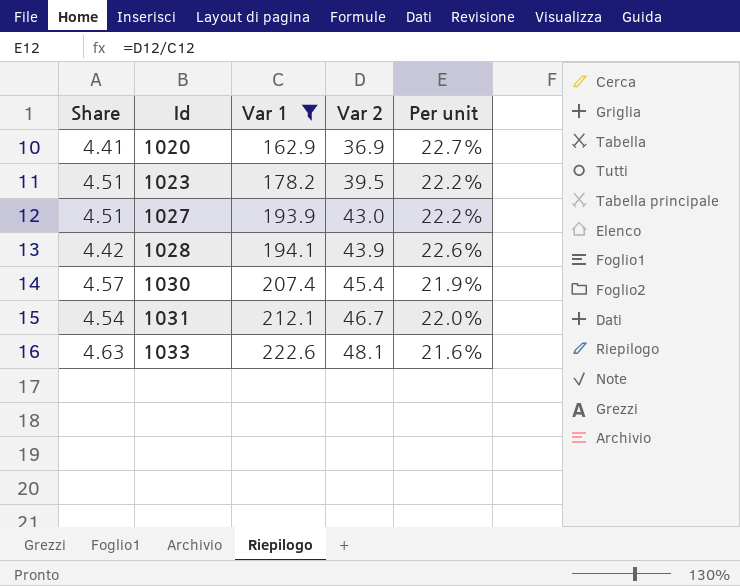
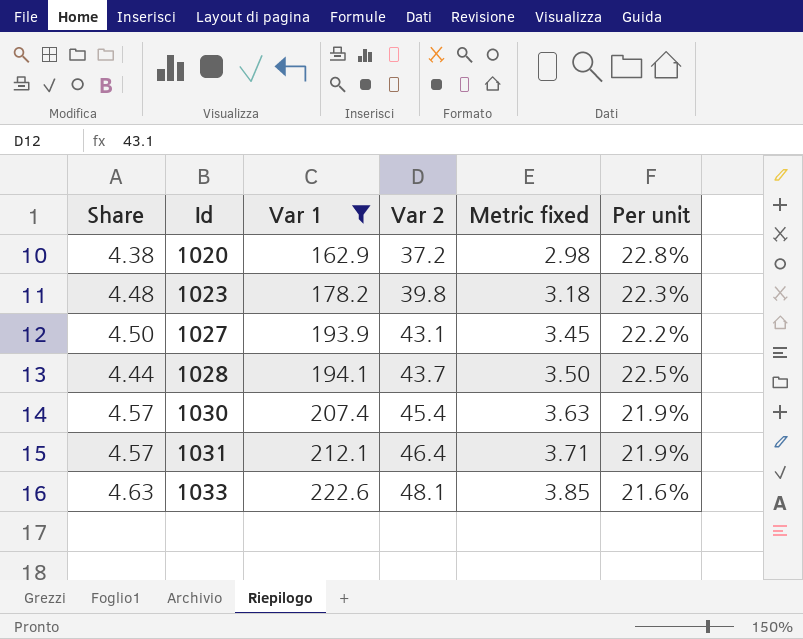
column Metric fixed | formula: none -> [Var 2] * 0.08
1020 | Share: 4.41 -> 4.38
1020 | Var 2: 36.9 -> 37.2
1020 | Per unit: 22.7% -> 22.8%
1023 | Share: 4.51 -> 4.48
1023 | Var 2: 39.5 -> 39.8
1023 | Per unit: 22.2% -> 22.3%
1027 | Share: 4.51 -> 4.50
1027 | Var 2: 43.0 -> 43.1
1028 | Share: 4.42 -> 4.44
1028 | Var 2: 43.9 -> 43.7
1028 | Per unit: 22.6% -> 22.5%
1031 | Share: 4.54 -> 4.57
1031 | Var 2: 46.7 -> 46.4
1031 | Per unit: 22.0% -> 21.9%

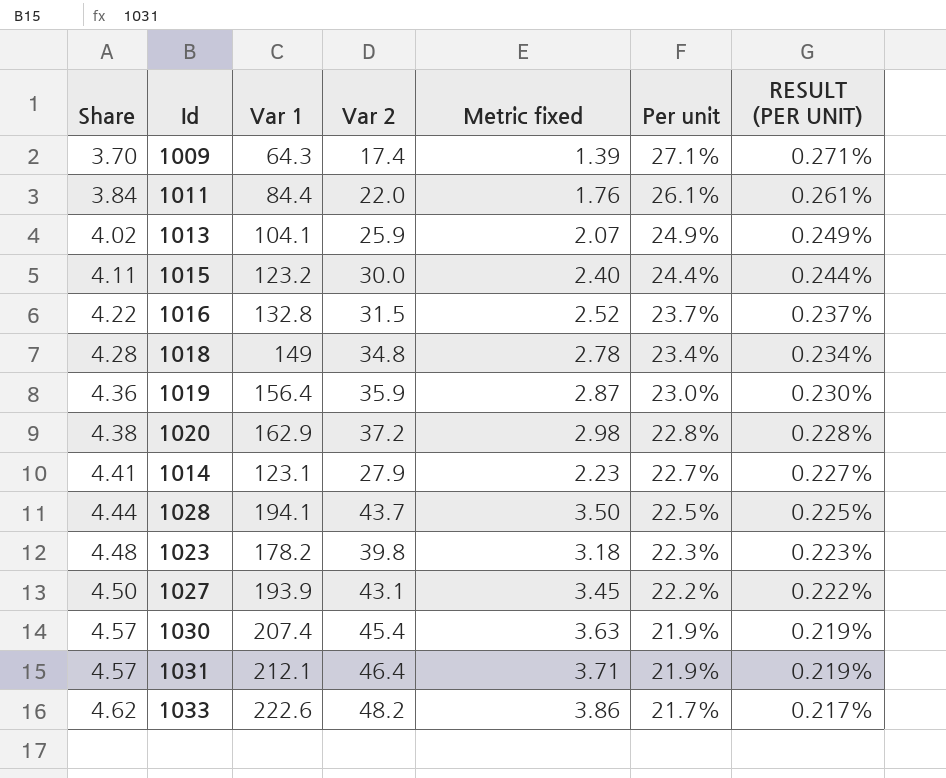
filter: Var 1 >= 162.9 -> none
row order: Id ascending -> Share ascending
column RESULT (PER UNIT) | formula: none -> [Per unit] * 0.01
1033 | Share: 4.63 -> 4.62
1033 | Var 2: 48.1 -> 48.2
1033 | Metric fixed: 3.85 -> 3.86
1033 | Per unit: 21.6% -> 21.7%

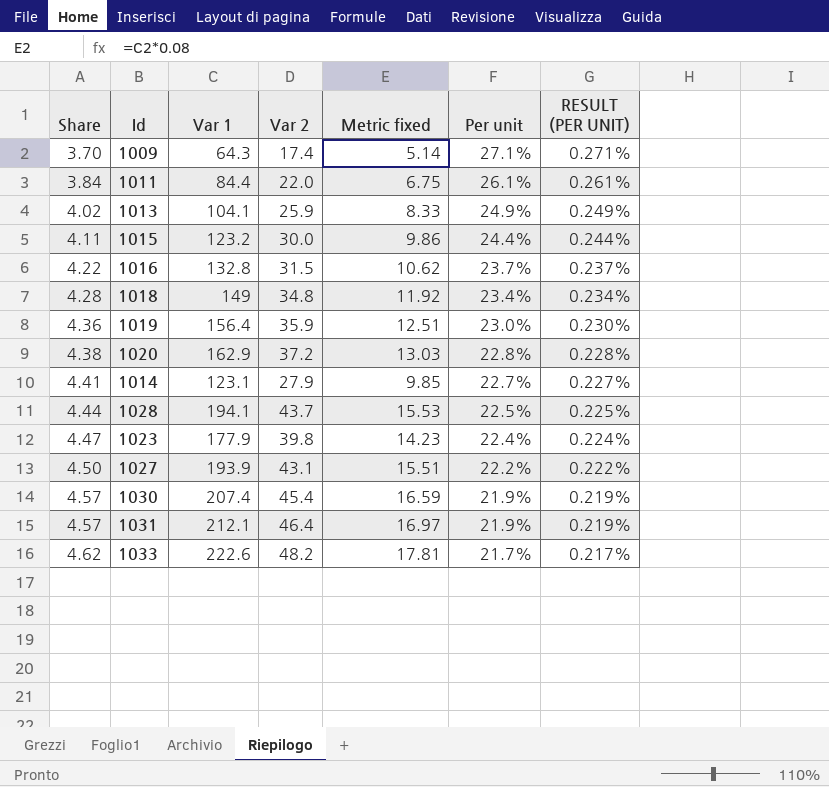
column Metric fixed | formula: [Var 2] * 0.08 -> [Var 1] * 0.08
1023 | Share: 4.48 -> 4.47
1023 | Var 1: 178.2 -> 177.9
1023 | Per unit: 22.3% -> 22.4%
1023 | RESULT (PER UNIT): 0.223% -> 0.224%

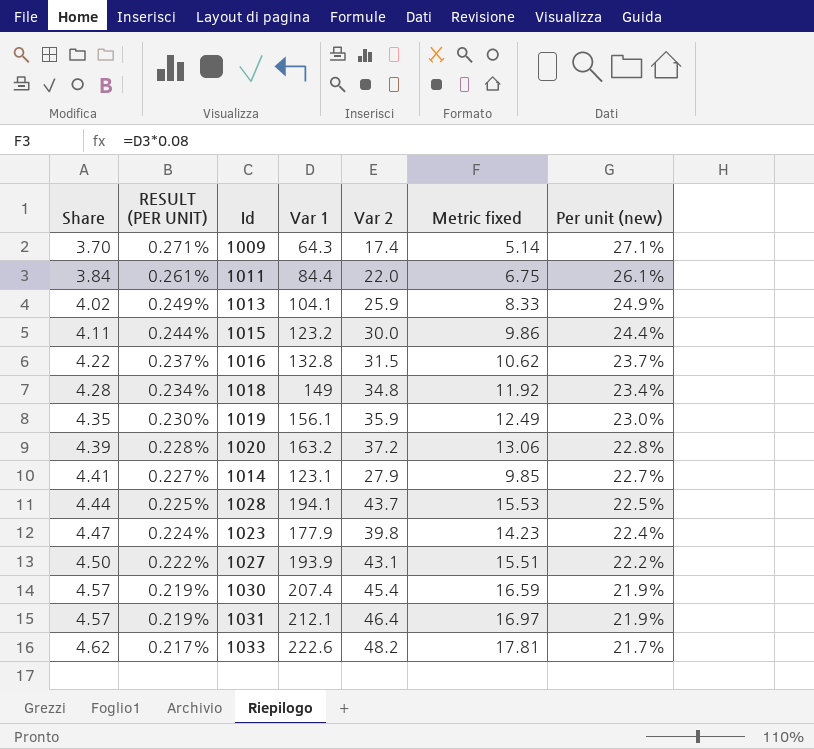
column RESULT (PER UNIT) | position: 7 -> 2
column name: Per unit -> Per unit (new)
1019 | Share: 4.36 -> 4.35
1019 | Var 1: 156.4 -> 156.1
1019 | Metric fixed: 12.51 -> 12.49
1020 | Share: 4.38 -> 4.39
1020 | Var 1: 162.9 -> 163.2
1020 | Metric fixed: 13.03 -> 13.06

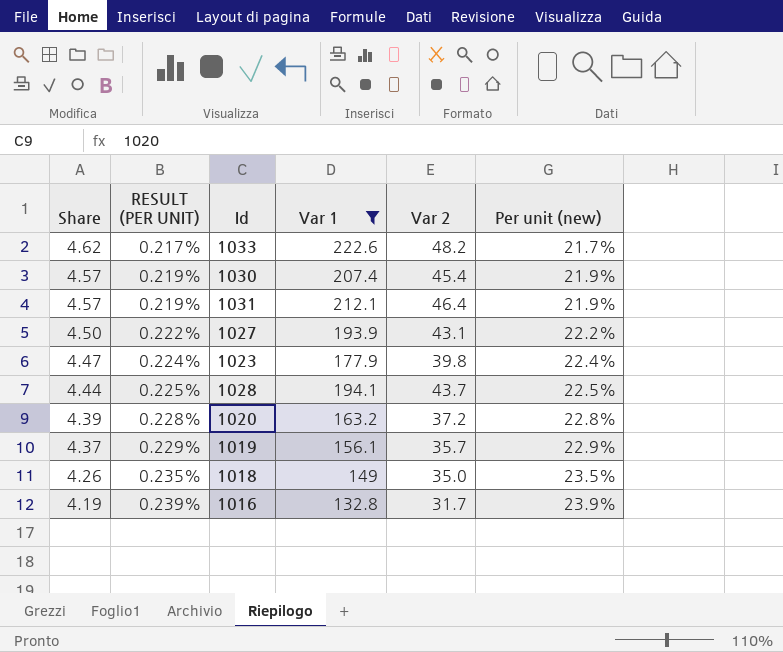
filter: none -> Var 1 >= 132.8
row order: Share ascending -> Share descending
column Metric fixed | formula: [Var 1] * 0.08 -> none
1019 | Share: 4.35 -> 4.37
1019 | RESULT (PER UNIT): 0.230% -> 0.229%
1019 | Var 2: 35.9 -> 35.7
1019 | Per unit (new): 23.0% -> 22.9%
1018 | Share: 4.28 -> 4.26
1018 | RESULT (PER UNIT): 0.234% -> 0.235%
1018 | Var 2: 34.8 -> 35.0
1018 | Per unit (new): 23.4% -> 23.5%
1016 | Share: 4.22 -> 4.19
1016 | RESULT (PER UNIT): 0.237% -> 0.239%
1016 | Var 2: 31.5 -> 31.7
1016 | Per unit (new): 23.7% -> 23.9%

